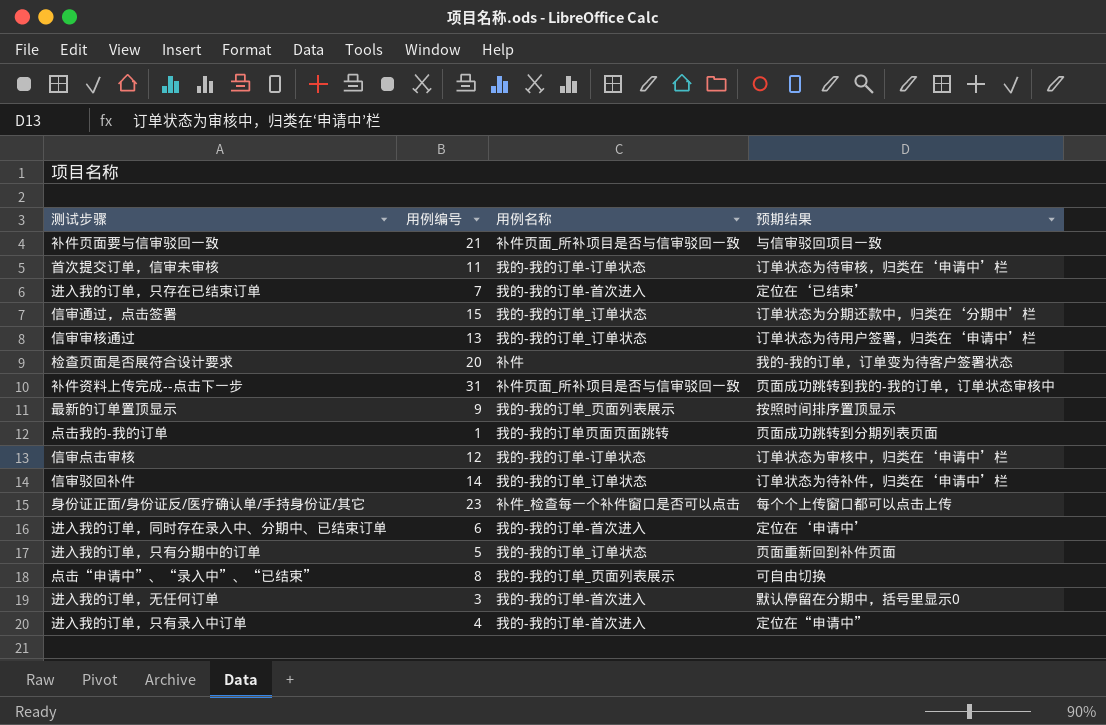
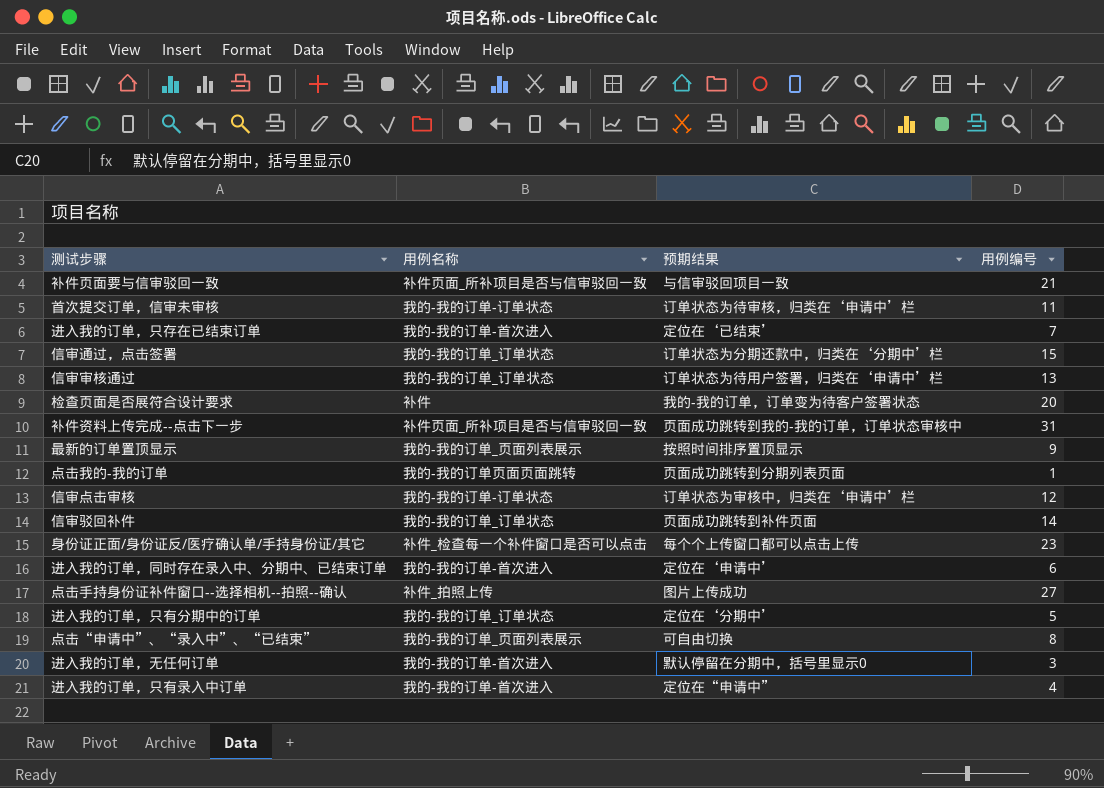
column 用例编号 | position: 2 -> 4
信审驳回补件 | 预期结果: 订单状态为待补件，归类在‘申请中’栏 -> 页面成功跳转到补件页面
row 点击手持身份证补件窗口--选择相机--拍照--确认: none -> 补件_拍照上传 | 图片上传成功 | 27
进入我的订单，只有分期中的订单 | 预期结果: 页面重新回到补件页面 -> 定位在‘分期中’

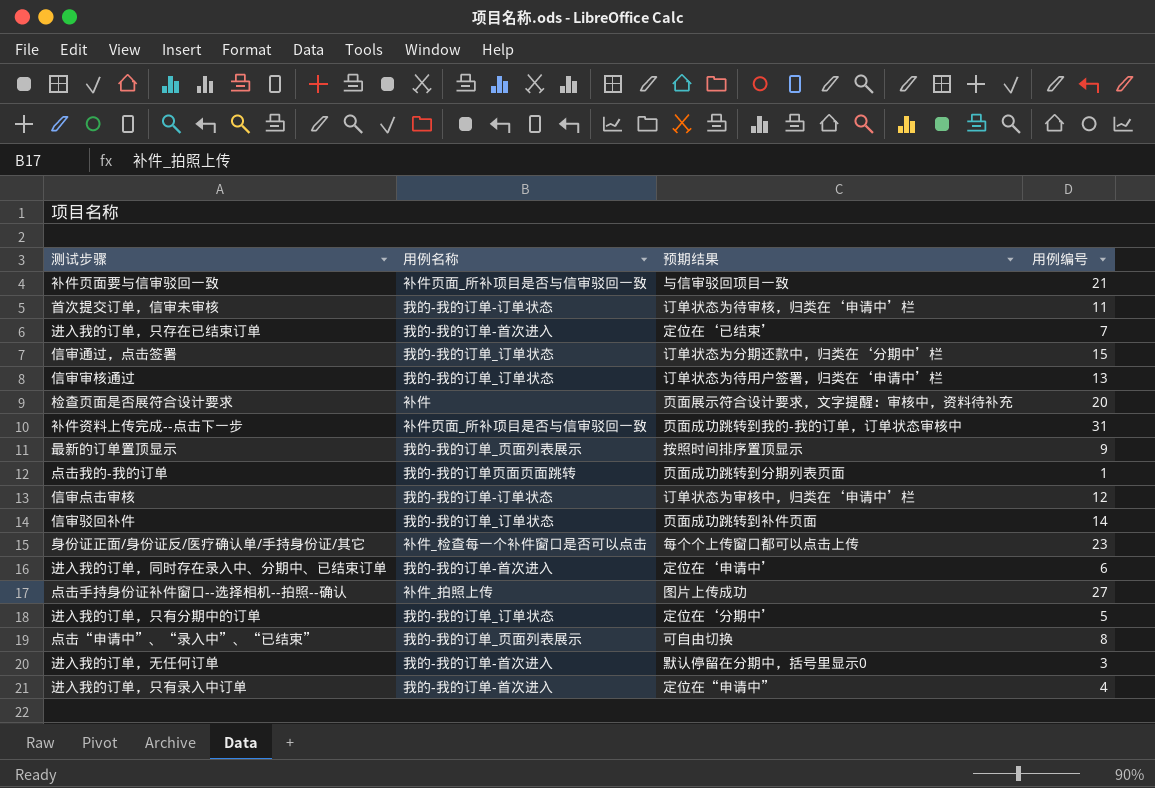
检查页面是否展符合设计要求 | 预期结果: 我的-我的订单，订单变为待客户签署状态 -> 页面展示符合设计要求，文字提醒：审核中，资料待补充

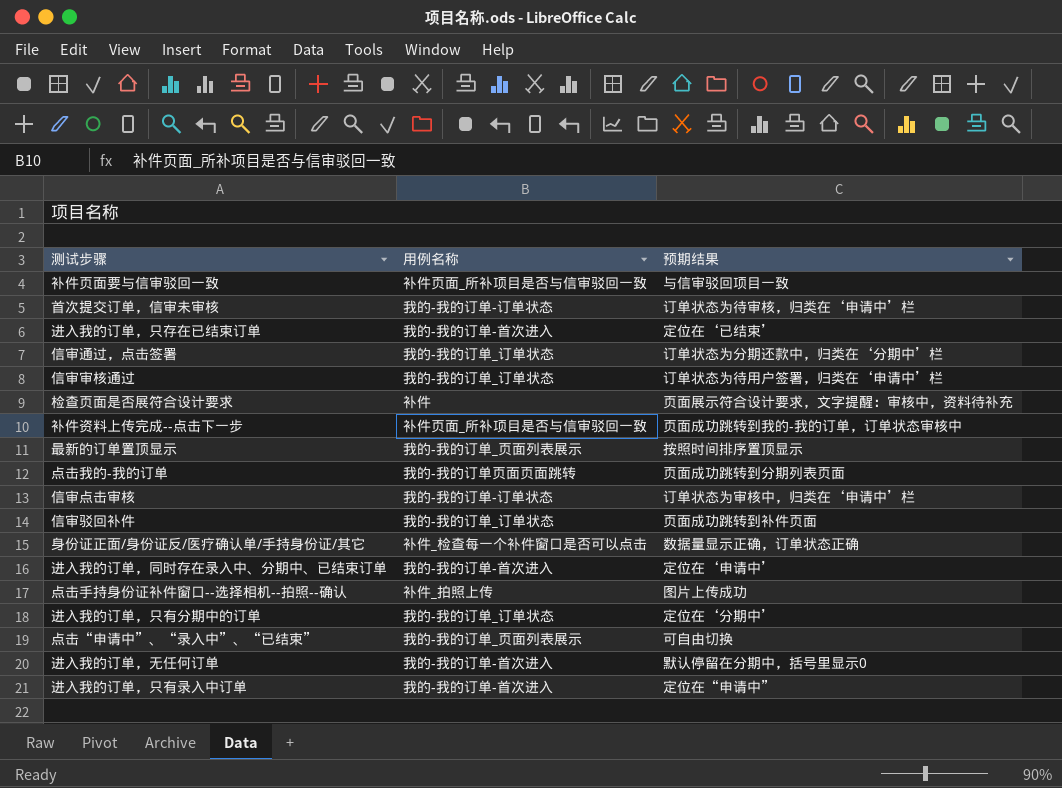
column 用例编号 | position: 4 -> none
身份证正面/身份证反/医疗确认单/手持身份证/其它 | 预期结果: 每个个上传窗口都可以点击上传 -> 数据量显示正确，订单状态正确

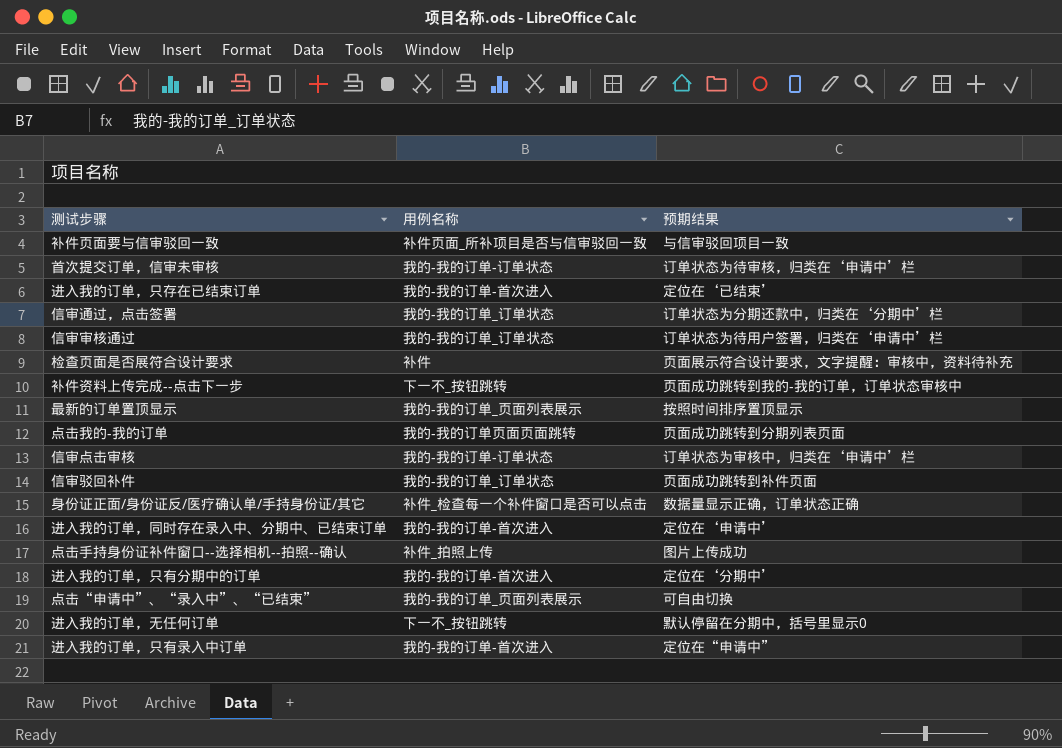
补件资料上传完成--点击下一步 | 用例名称: 补件页面_所补项目是否与信审驳回一致 -> 下一不_按钮跳转
进入我的订单，只有分期中的订单 | 用例名称: 我的-我的订单_订单状态 -> 我的-我的订单-首次进入
进入我的订单，无任何订单 | 用例名称: 我的-我的订单-首次进入 -> 下一不_按钮跳转

